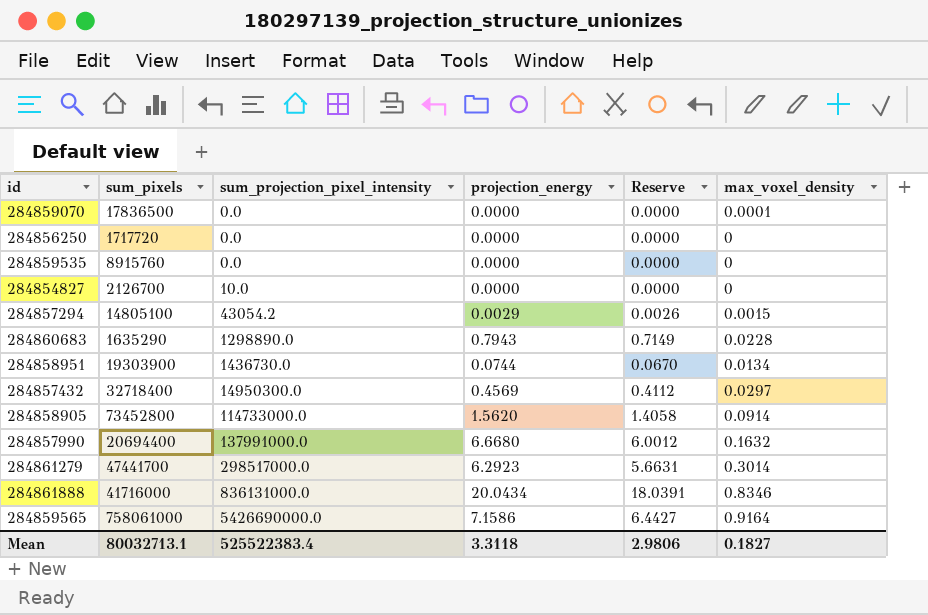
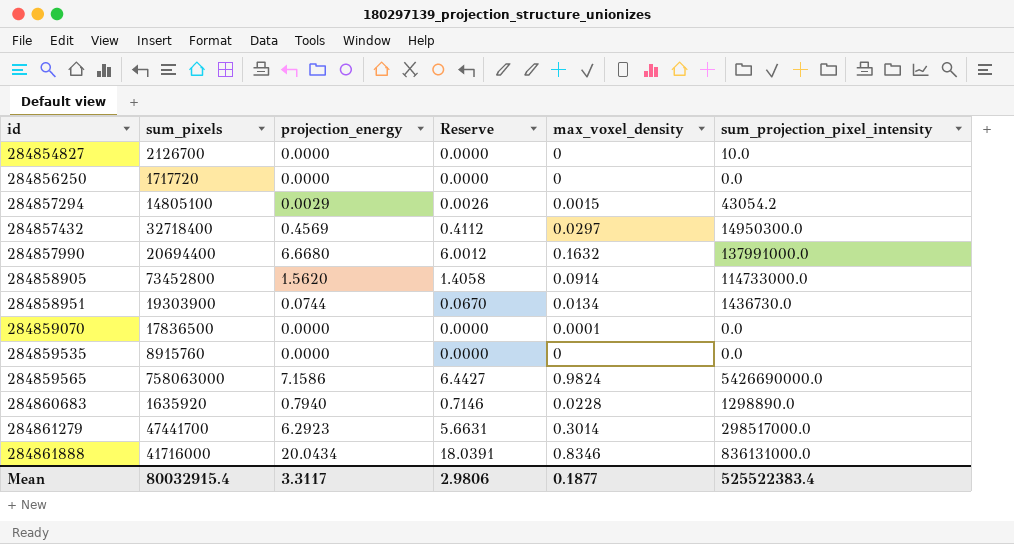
row order: sum_projection_pixel_intensity ascending -> id ascending
column sum_projection_pixel_intensity | position: 3 -> 6
284859565 | sum_pixels: 758061000 -> 758063000
284859565 | max_voxel_density: 0.9164 -> 0.9824
284860683 | sum_pixels: 1635290 -> 1635920
284860683 | projection_energy: 0.7943 -> 0.7940
284860683 | Reserve: 0.7149 -> 0.7146
Mean | sum_pixels: 80032713.1 -> 80032915.4
Mean | projection_energy: 3.3118 -> 3.3117
Mean | max_voxel_density: 0.1827 -> 0.1877

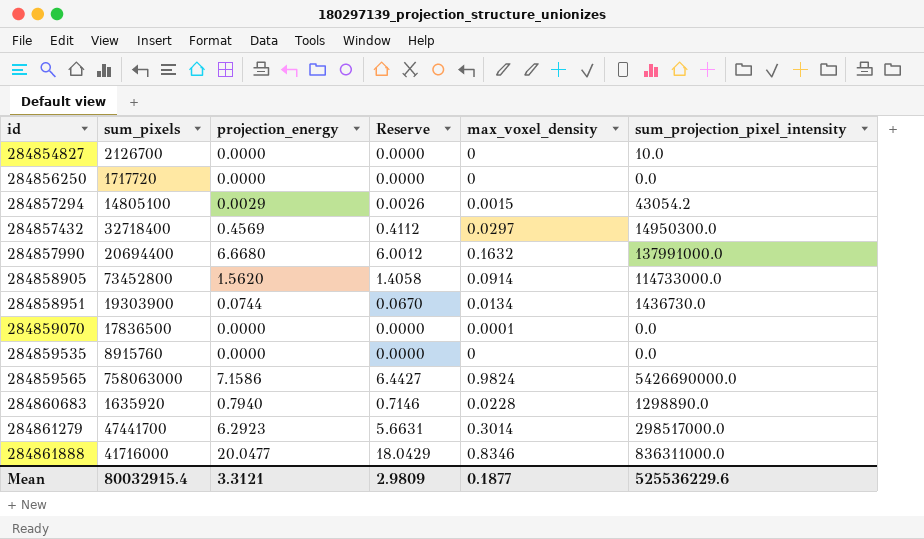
284861888 | projection_energy: 20.0434 -> 20.0477
284861888 | Reserve: 18.0391 -> 18.0429
284861888 | sum_projection_pixel_intensity: 836131000.0 -> 836311000.0
Mean | projection_energy: 3.3117 -> 3.3121
Mean | Reserve: 2.9806 -> 2.9809
Mean | sum_projection_pixel_intensity: 525522383.4 -> 525536229.6

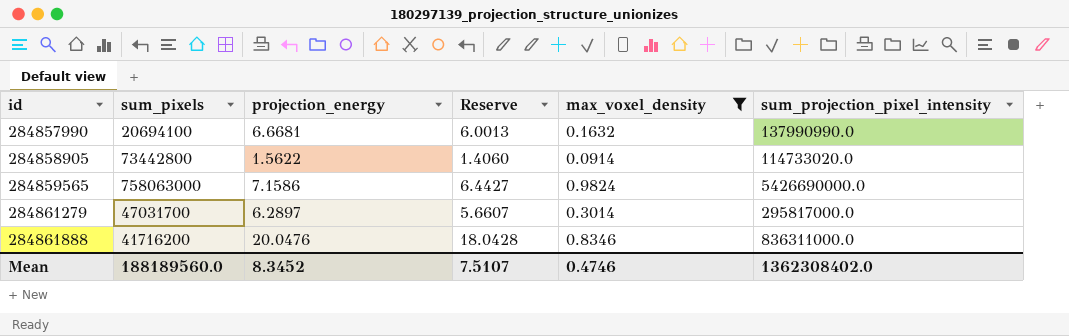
filter: none -> max_voxel_density >= 0.0914
284857990 | sum_pixels: 20694400 -> 20694100
284857990 | projection_energy: 6.6680 -> 6.6681
284857990 | Reserve: 6.0012 -> 6.0013
284857990 | sum_projection_pixel_intensity: 137991000.0 -> 137990990.0
284858905 | sum_pixels: 73452800 -> 73442800
284858905 | projection_energy: 1.5620 -> 1.5622
284858905 | Reserve: 1.4058 -> 1.4060
284858905 | sum_projection_pixel_intensity: 114733000.0 -> 114733020.0
284861279 | sum_pixels: 47441700 -> 47031700
284861279 | projection_energy: 6.2923 -> 6.2897
284861279 | Reserve: 5.6631 -> 5.6607
284861279 | sum_projection_pixel_intensity: 298517000.0 -> 295817000.0
284861888 | sum_pixels: 41716000 -> 41716200
284861888 | projection_energy: 20.0477 -> 20.0476
284861888 | Reserve: 18.0429 -> 18.0428
Mean | sum_pixels: 80032915.4 -> 188189560.0
Mean | projection_energy: 3.3121 -> 8.3452
Mean | Reserve: 2.9809 -> 7.5107
Mean | max_voxel_density: 0.1877 -> 0.4746
Mean | sum_projection_pixel_intensity: 525536229.6 -> 1362308402.0

